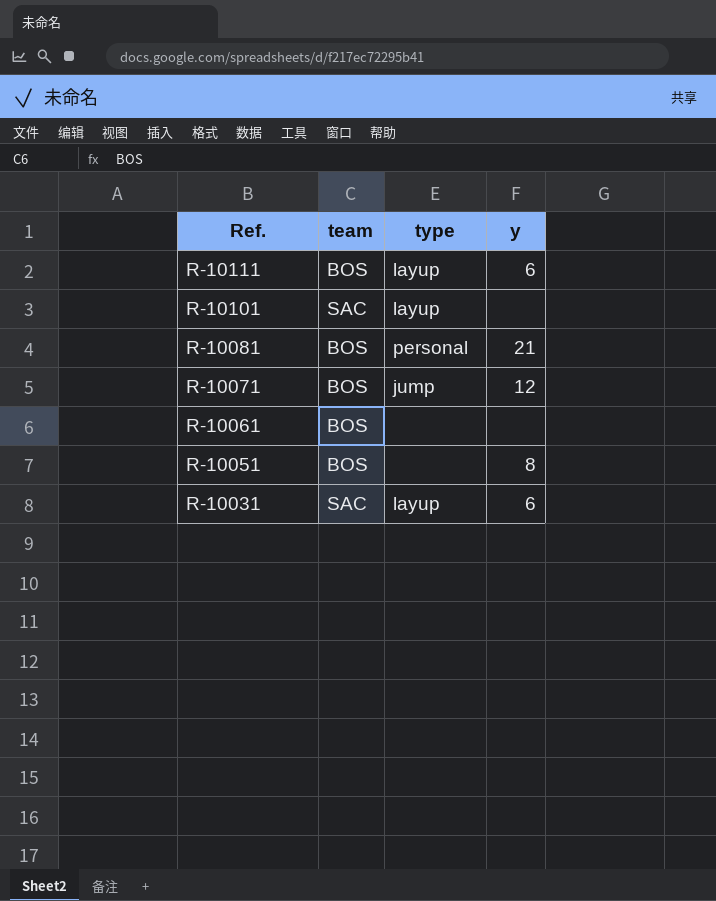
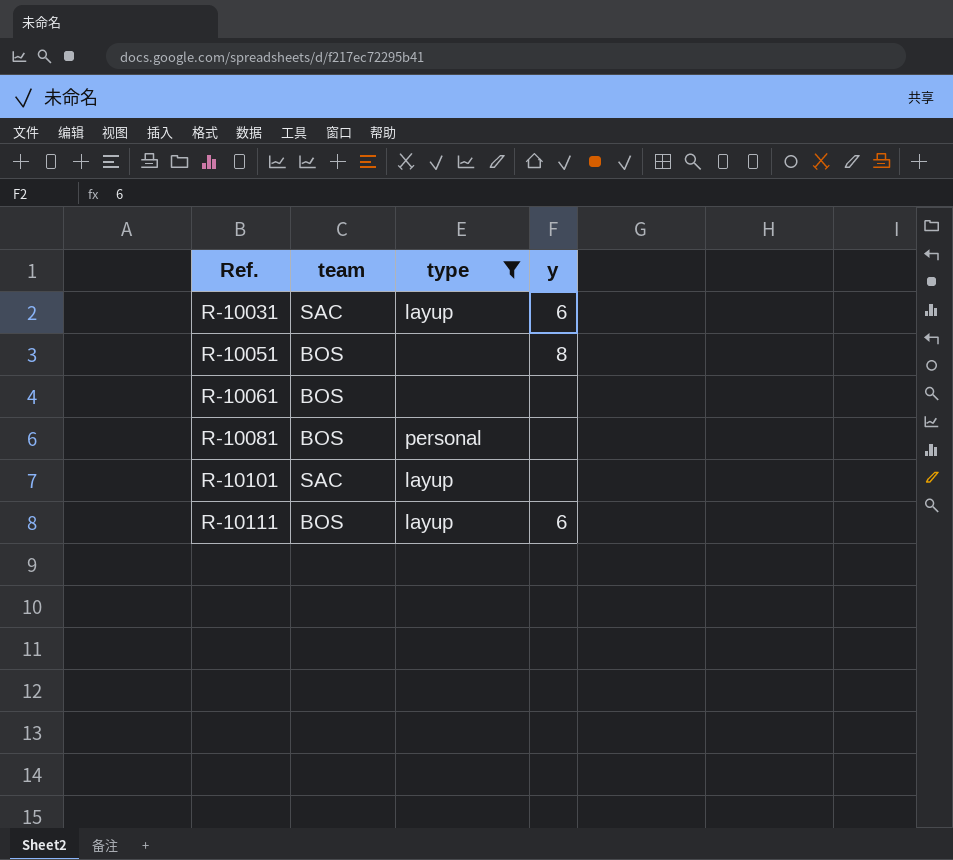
filter: none -> type != jump
row order: Ref. descending -> Ref. ascending
R-10081 | y: 21 -> none

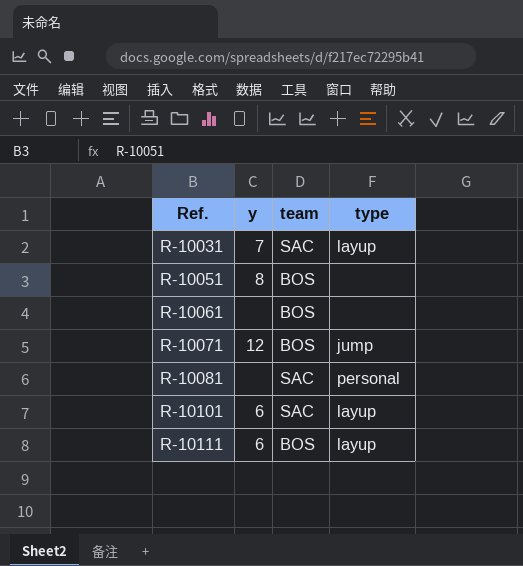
filter: type != jump -> none
column y | position: 4 -> 2
R-10031 | y: 6 -> 7
R-10081 | team: BOS -> SAC
R-10101 | y: none -> 6

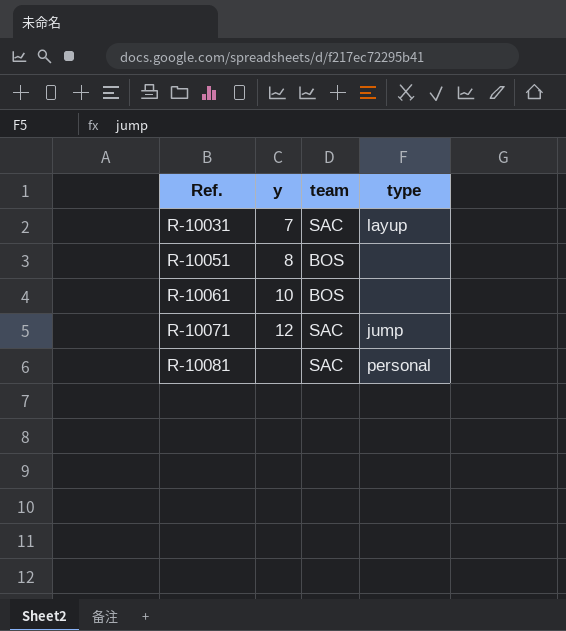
row R-10101: 6 | SAC | layup -> none
row R-10111: 6 | BOS | layup -> none
R-10061 | y: none -> 10
R-10071 | team: BOS -> SAC

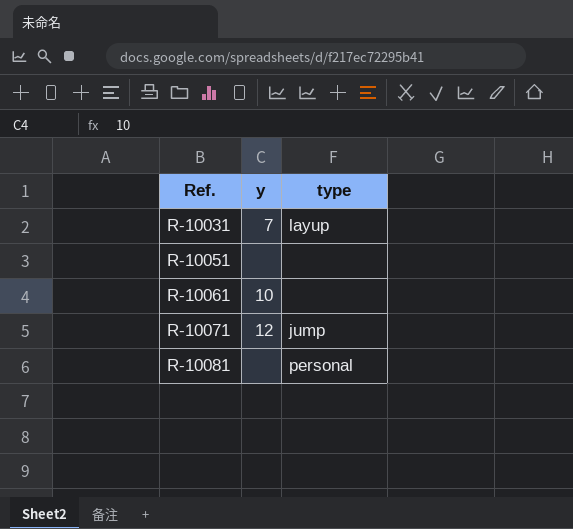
column team | position: 3 -> none
R-10051 | y: 8 -> none

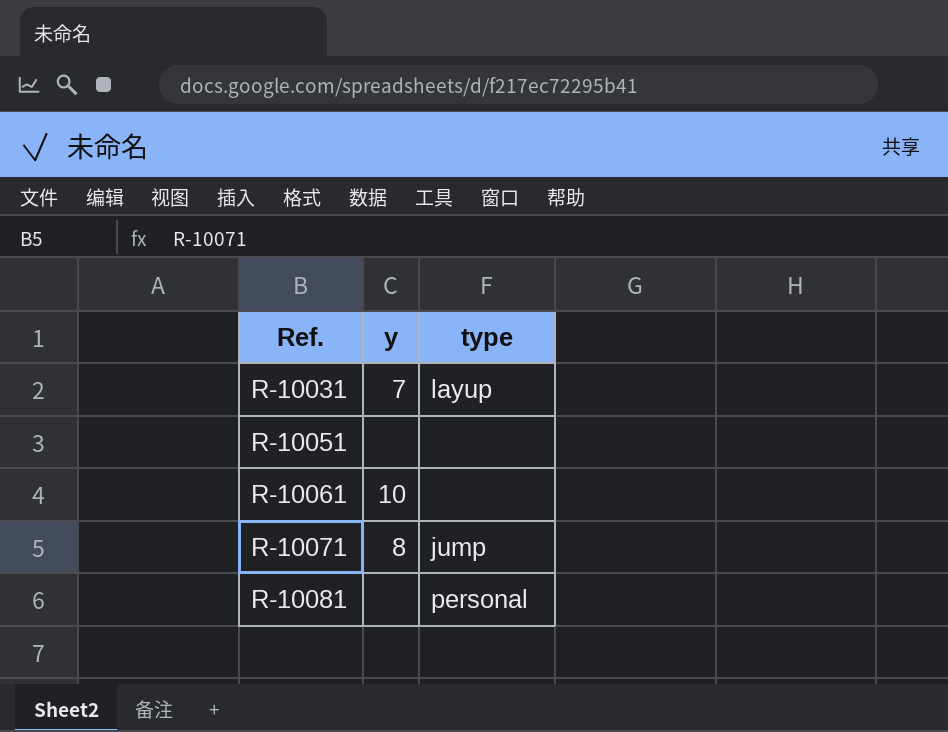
R-10071 | y: 12 -> 8

